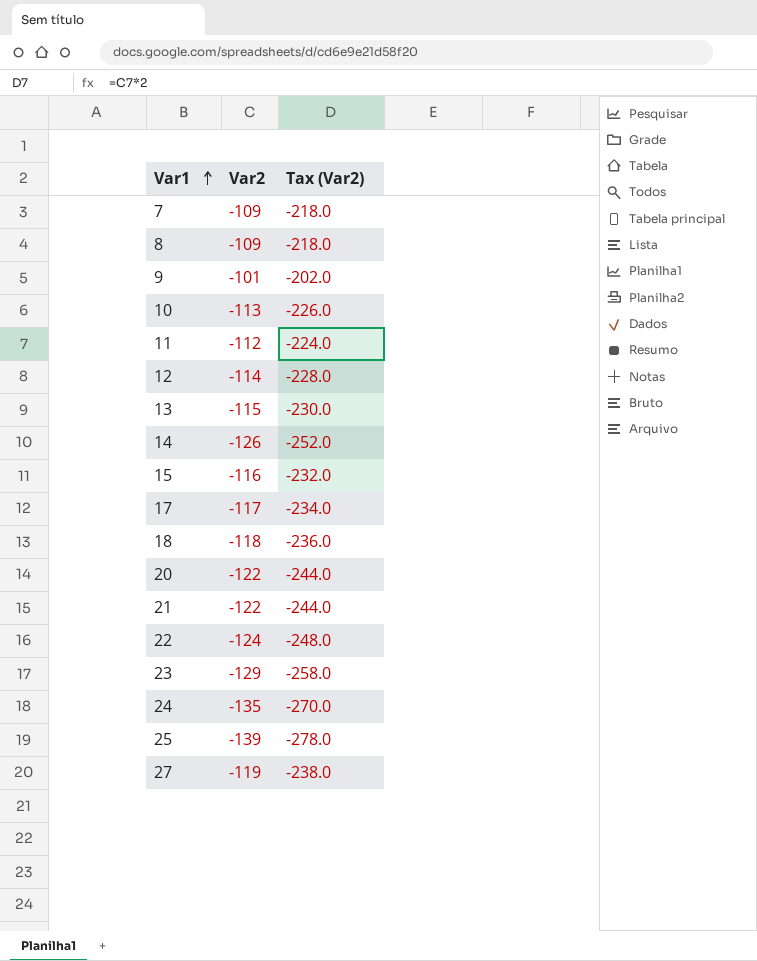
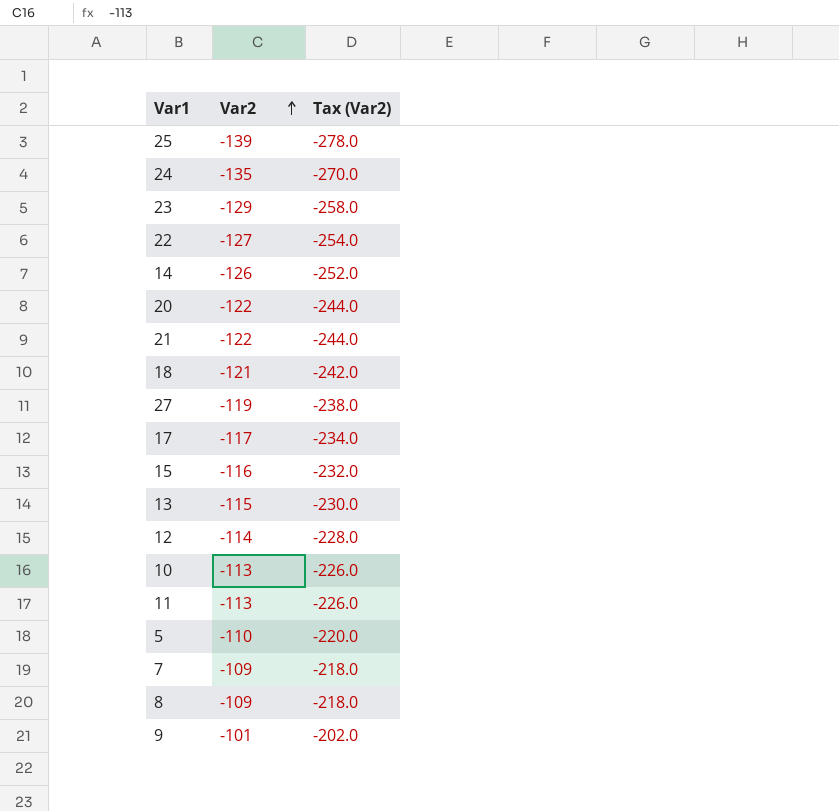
row order: Var1 ascending -> Var2 ascending
22 | Var2: -124 -> -127
22 | Tax (Var2): -248.0 -> -254.0
18 | Var2: -118 -> -121
18 | Tax (Var2): -236.0 -> -242.0
11 | Var2: -112 -> -113
11 | Tax (Var2): -224.0 -> -226.0
row 5: none -> -110 | -220.0

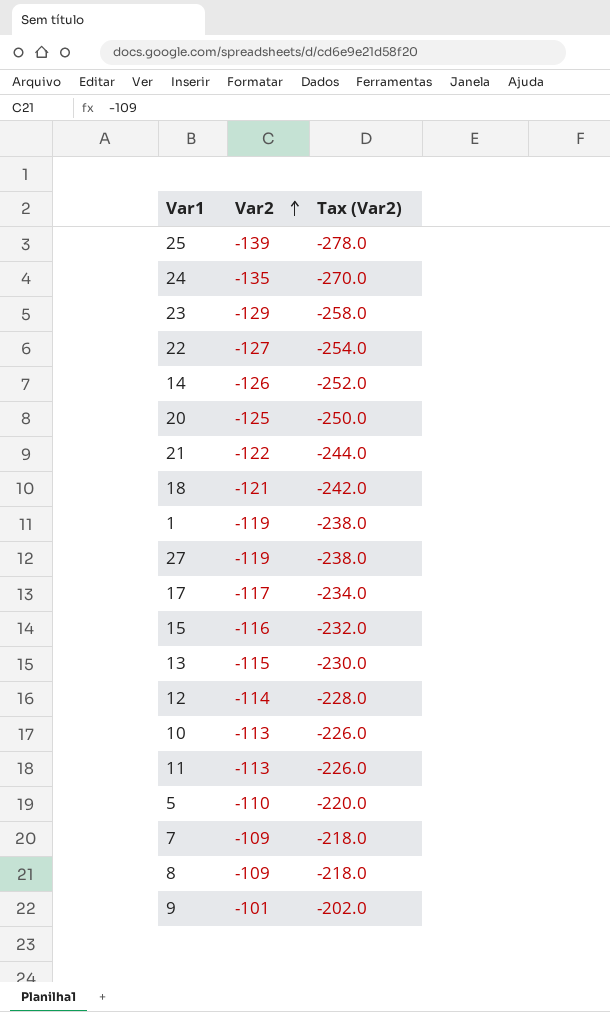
20 | Var2: -122 -> -125
20 | Tax (Var2): -244.0 -> -250.0
row 1: none -> -119 | -238.0

